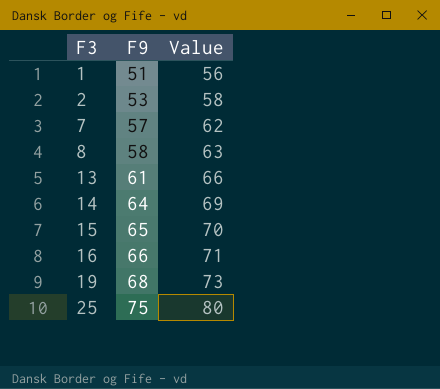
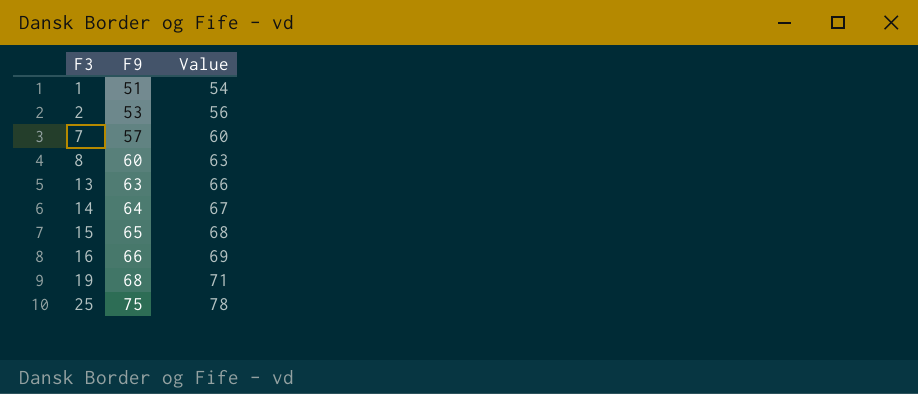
column Value | formula: [F9] + 5 -> [F9] + 3
8 | F9: 58 -> 60
13 | F9: 61 -> 63

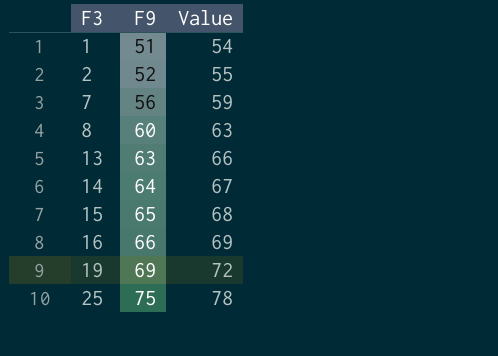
2 | F9: 53 -> 52
2 | Value: 56 -> 55
7 | F9: 57 -> 56
7 | Value: 60 -> 59
19 | F9: 68 -> 69
19 | Value: 71 -> 72

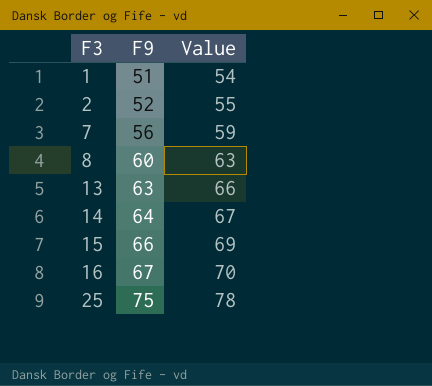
row 19: 69 | 72 -> none
15 | F9: 65 -> 66
15 | Value: 68 -> 69
16 | F9: 66 -> 67
16 | Value: 69 -> 70

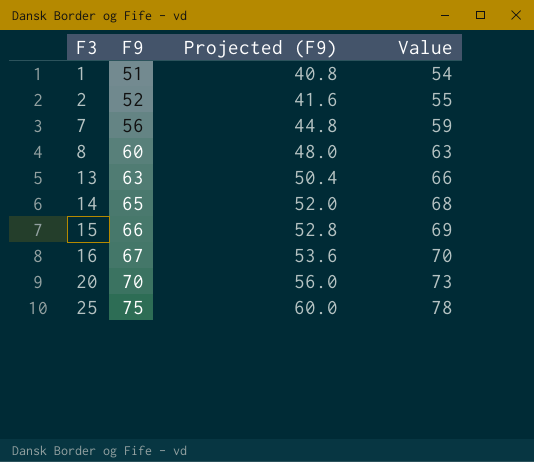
column Projected (F9) | formula: none -> [F9] * 0.8
14 | F9: 64 -> 65
14 | Value: 67 -> 68
row 20: none -> 70 | 56.0 | 73

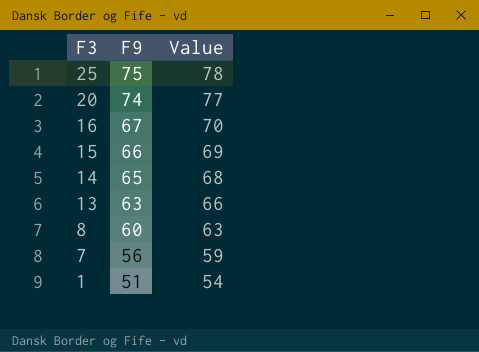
row order: F3 ascending -> F3 descending
column Projected (F9) | formula: [F9] * 0.8 -> none
row 2: 52 | 41.6 | 55 -> none
20 | F9: 70 -> 74
20 | Value: 73 -> 77

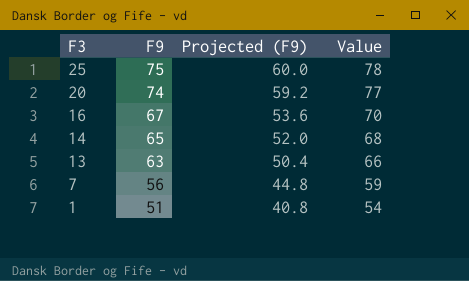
column Projected (F9) | formula: none -> [F9] * 0.8
row 15: 66 | 69 -> none
row 8: 60 | 63 -> none

